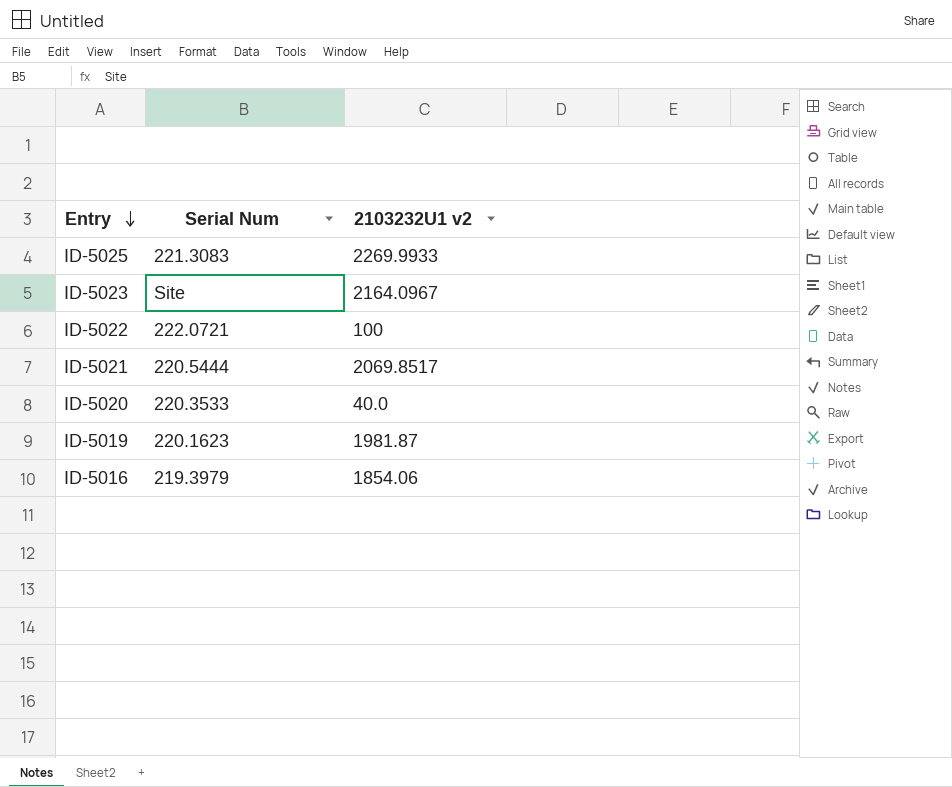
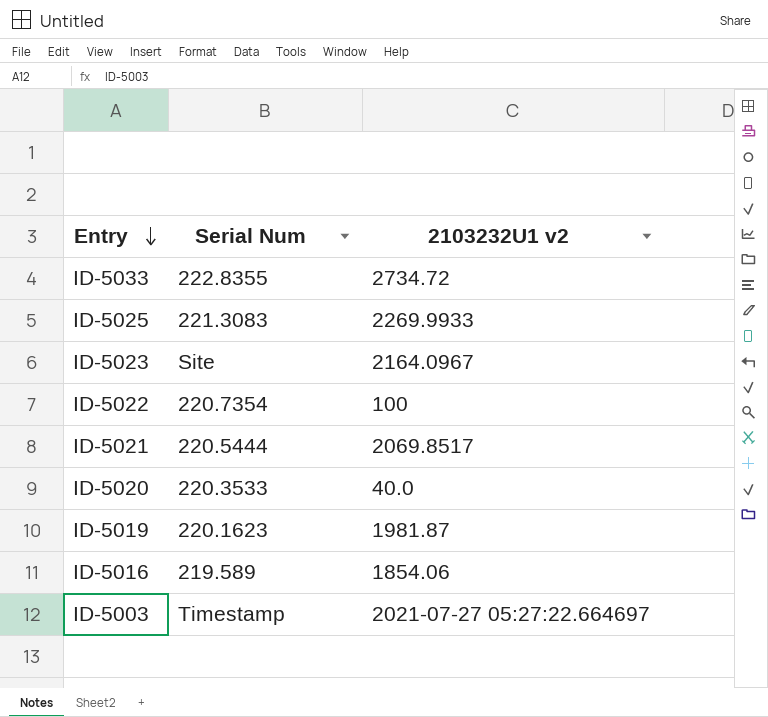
row ID-5033: none -> 222.8355 | 2734.72
ID-5022 | Serial Num: 222.0721 -> 220.7354
ID-5016 | Serial Num: 219.3979 -> 219.589
row ID-5003: none -> Timestamp | 2021-07-27 05:27:22.664697

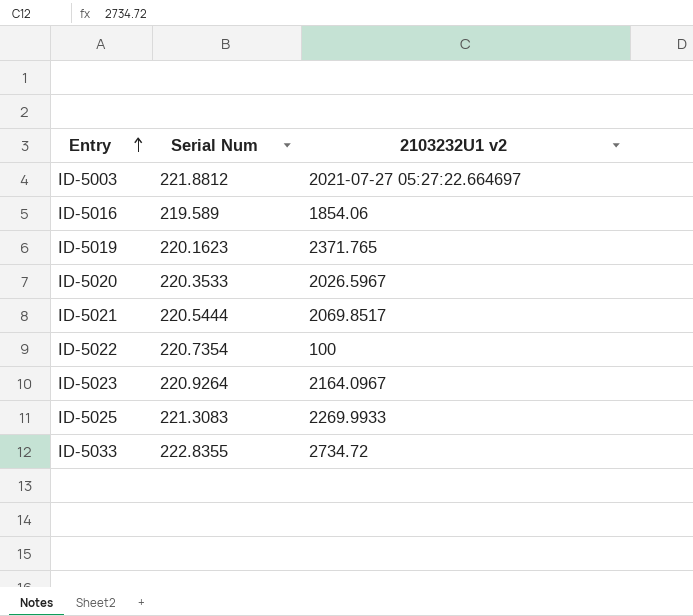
row order: Entry descending -> Entry ascending
ID-5003 | Serial Num: Timestamp -> 221.8812
ID-5019 | 2103232U1 v2: 1981.87 -> 2371.765
ID-5020 | 2103232U1 v2: 40.0 -> 2026.5967
ID-5023 | Serial Num: Site -> 220.9264

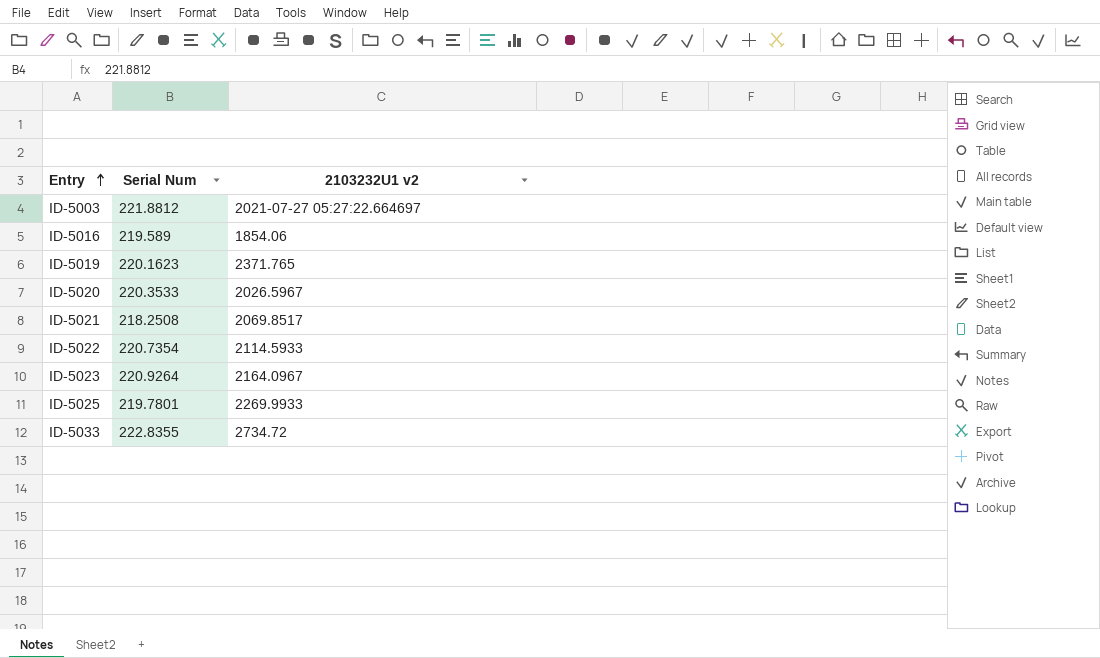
ID-5021 | Serial Num: 220.5444 -> 218.2508
ID-5022 | 2103232U1 v2: 100 -> 2114.5933
ID-5025 | Serial Num: 221.3083 -> 219.7801

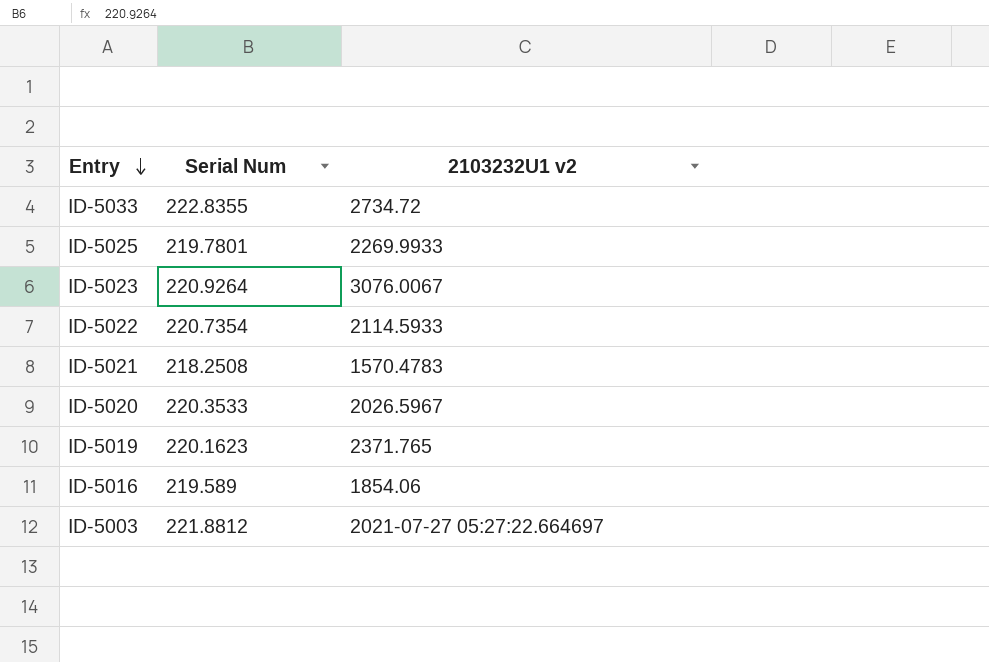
row order: Entry ascending -> Entry descending
ID-5023 | 2103232U1 v2: 2164.0967 -> 3076.0067
ID-5021 | 2103232U1 v2: 2069.8517 -> 1570.4783

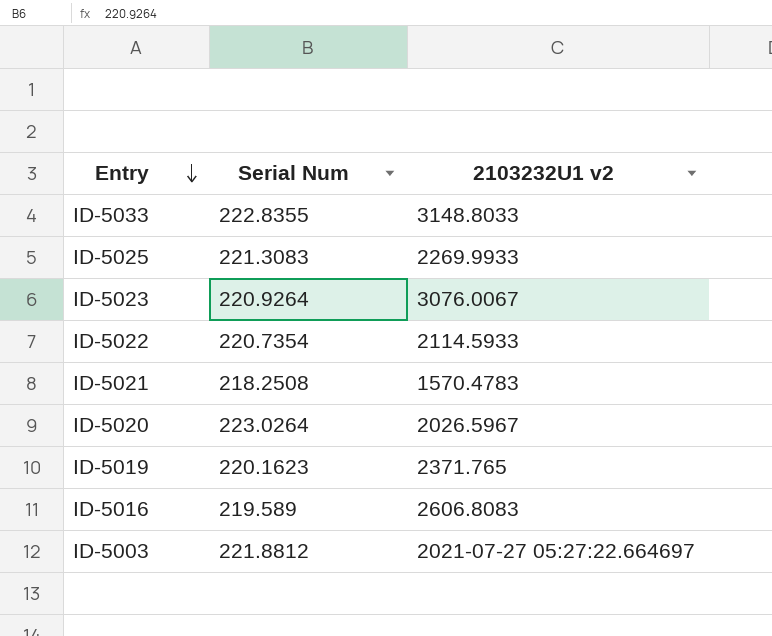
ID-5033 | 2103232U1 v2: 2734.72 -> 3148.8033
ID-5025 | Serial Num: 219.7801 -> 221.3083
ID-5020 | Serial Num: 220.3533 -> 223.0264
ID-5016 | 2103232U1 v2: 1854.06 -> 2606.8083

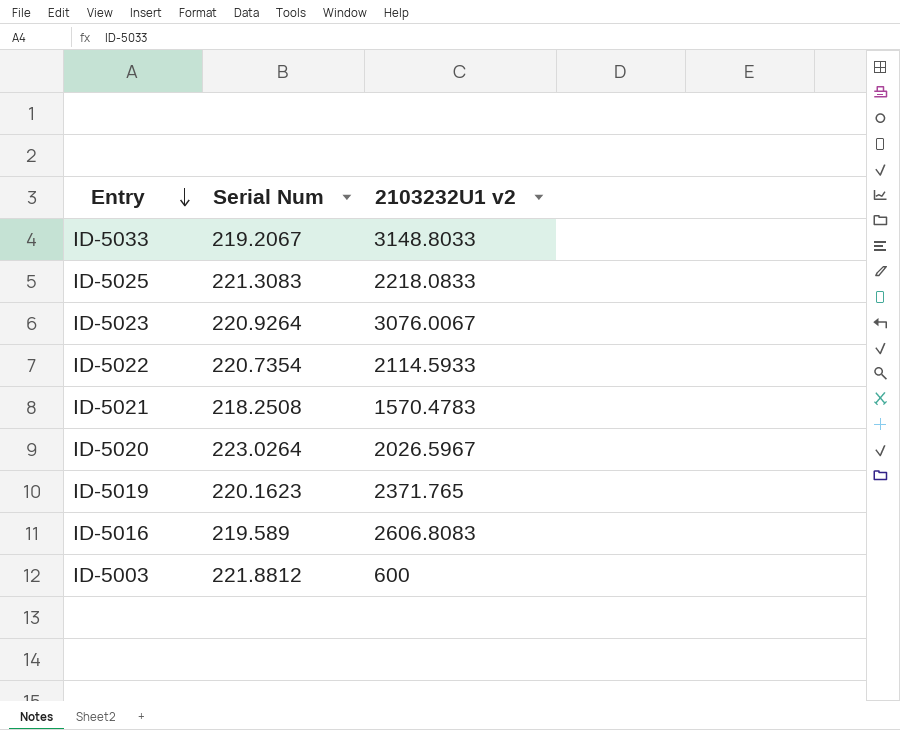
ID-5033 | Serial Num: 222.8355 -> 219.2067
ID-5025 | 2103232U1 v2: 2269.9933 -> 2218.0833
ID-5003 | 2103232U1 v2: 2021-07-27 05:27:22.664697 -> 600

